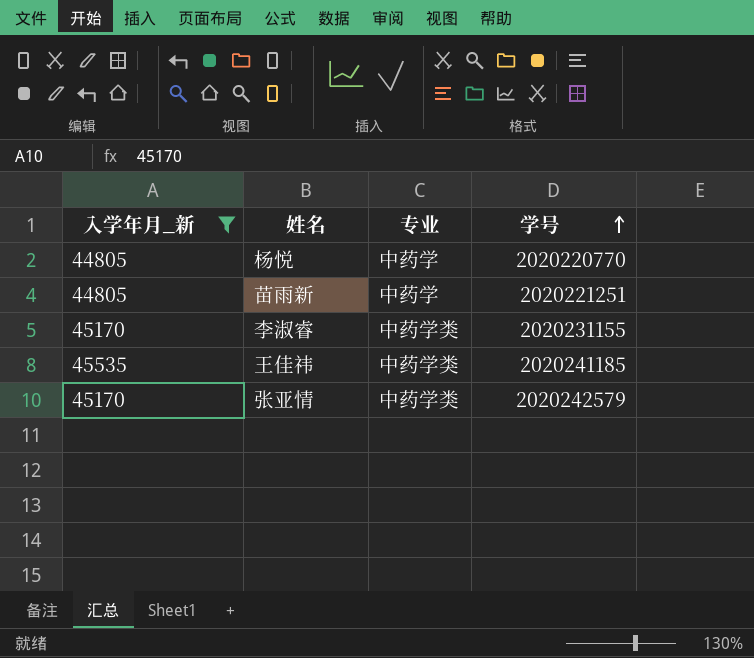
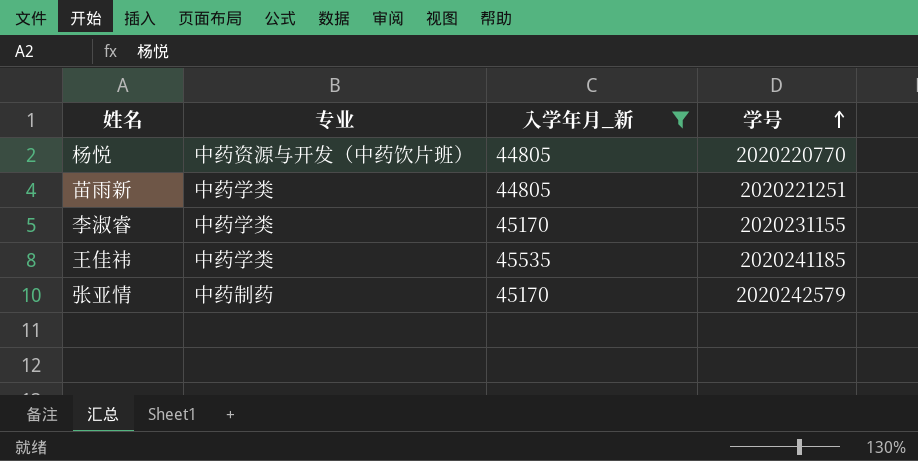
column 入学年月_新 | position: 1 -> 3
杨悦 | 专业: 中药学 -> 中药资源与开发（中药饮片班）
苗雨新 | 专业: 中药学 -> 中药学类
张亚情 | 专业: 中药学类 -> 中药制药

